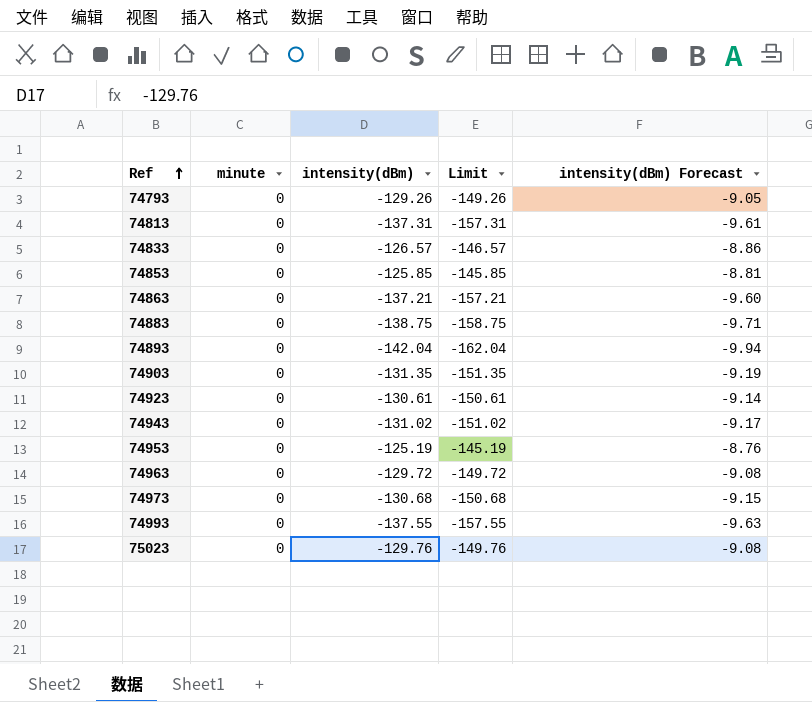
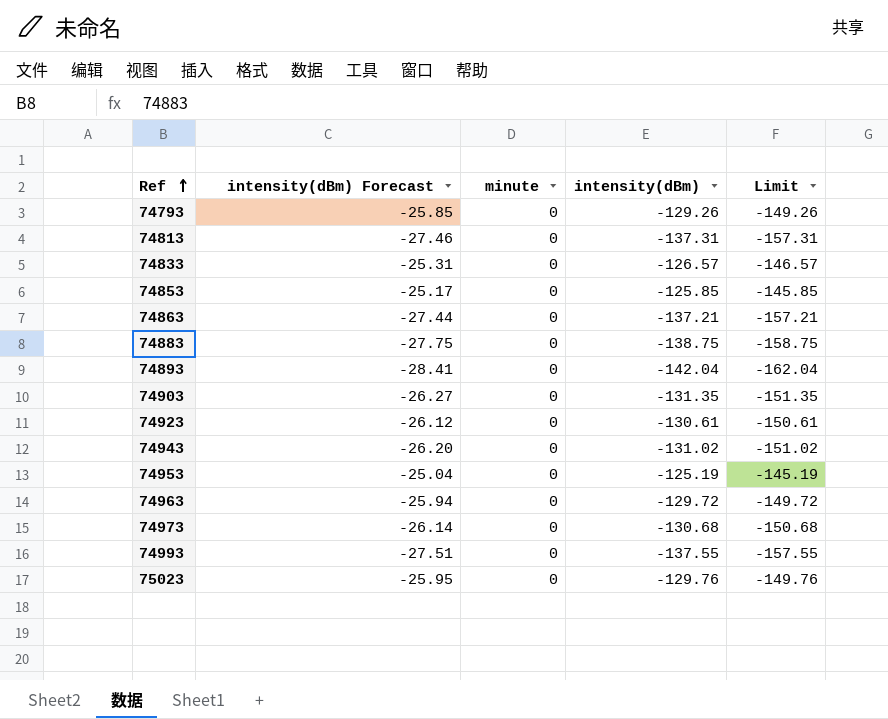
column intensity(dBm) Forecast | formula: [intensity(dBm)] * 0.07 -> [intensity(dBm)] * 0.2
column intensity(dBm) Forecast | position: 5 -> 2

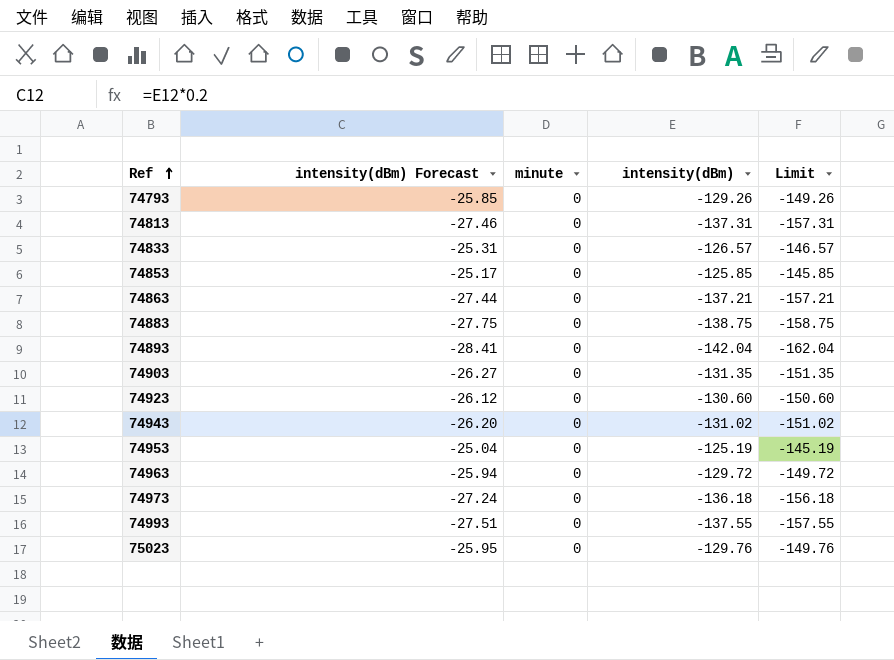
74923 | intensity(dBm): -130.61 -> -130.60
74923 | Limit: -150.61 -> -150.60
74973 | intensity(dBm) Forecast: -26.14 -> -27.24
74973 | intensity(dBm): -130.68 -> -136.18
74973 | Limit: -150.68 -> -156.18

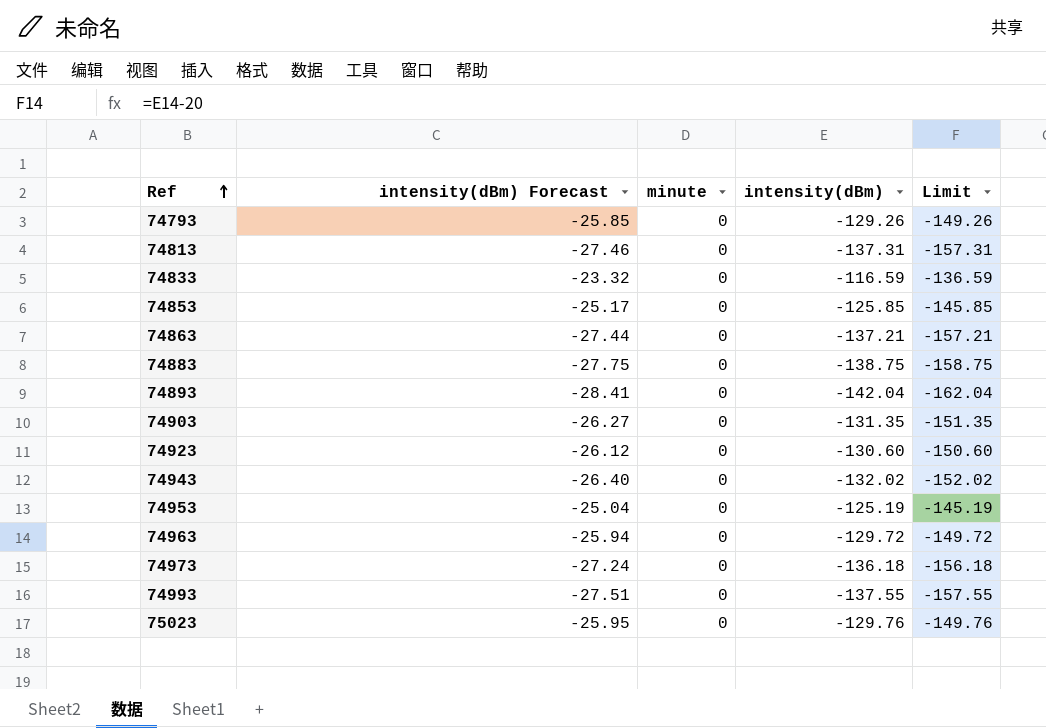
74833 | intensity(dBm) Forecast: -25.31 -> -23.32
74833 | intensity(dBm): -126.57 -> -116.59
74833 | Limit: -146.57 -> -136.59
74943 | intensity(dBm) Forecast: -26.20 -> -26.40
74943 | intensity(dBm): -131.02 -> -132.02
74943 | Limit: -151.02 -> -152.02

